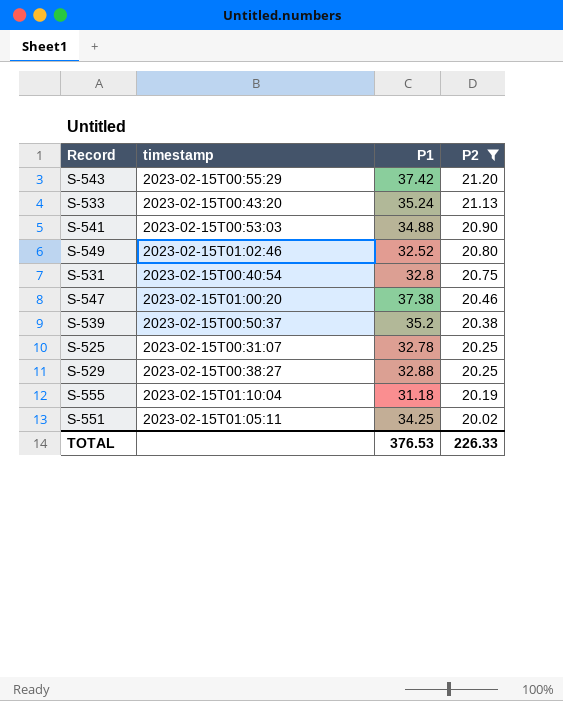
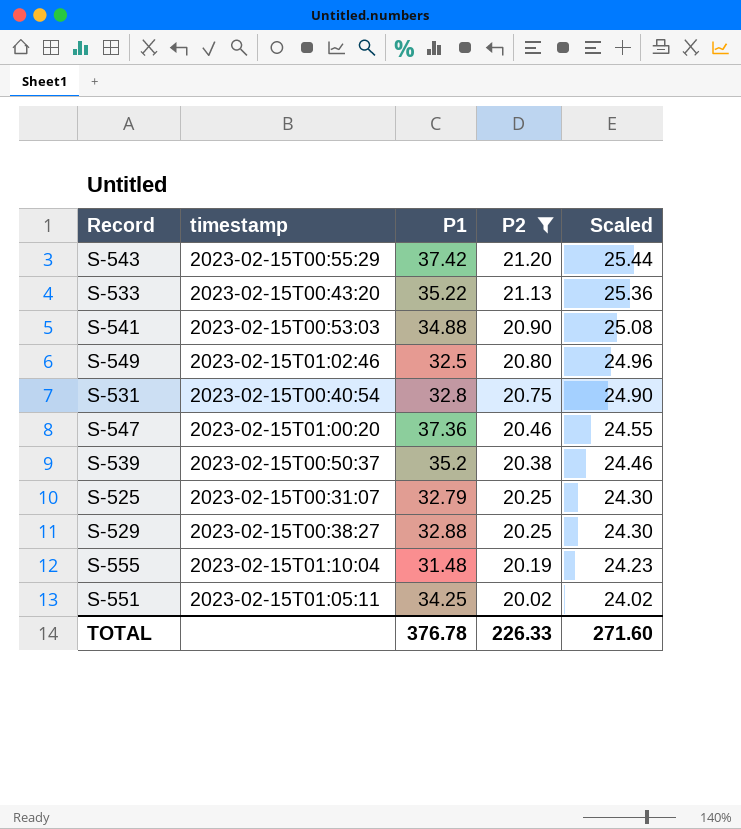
column Scaled | formula: none -> [P2] * 1.2
S-533 | P1: 35.24 -> 35.22
S-549 | P1: 32.52 -> 32.5
S-547 | P1: 37.38 -> 37.36
S-525 | P1: 32.78 -> 32.79
S-555 | P1: 31.18 -> 31.48
TOTAL | P1: 376.53 -> 376.78

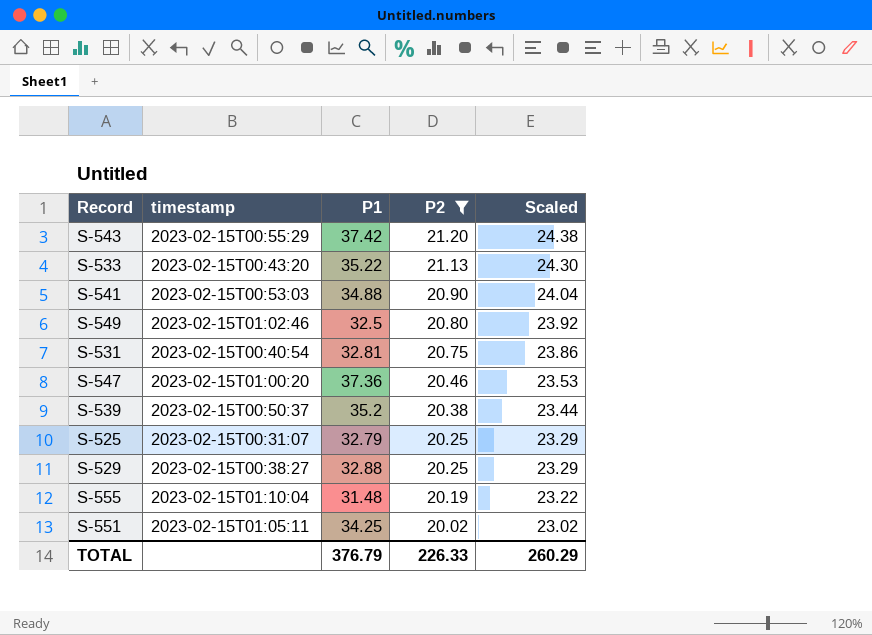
column Scaled | formula: [P2] * 1.2 -> [P2] * 1.15
S-531 | P1: 32.8 -> 32.81
TOTAL | P1: 376.78 -> 376.79
TOTAL | Scaled: 271.60 -> 260.29

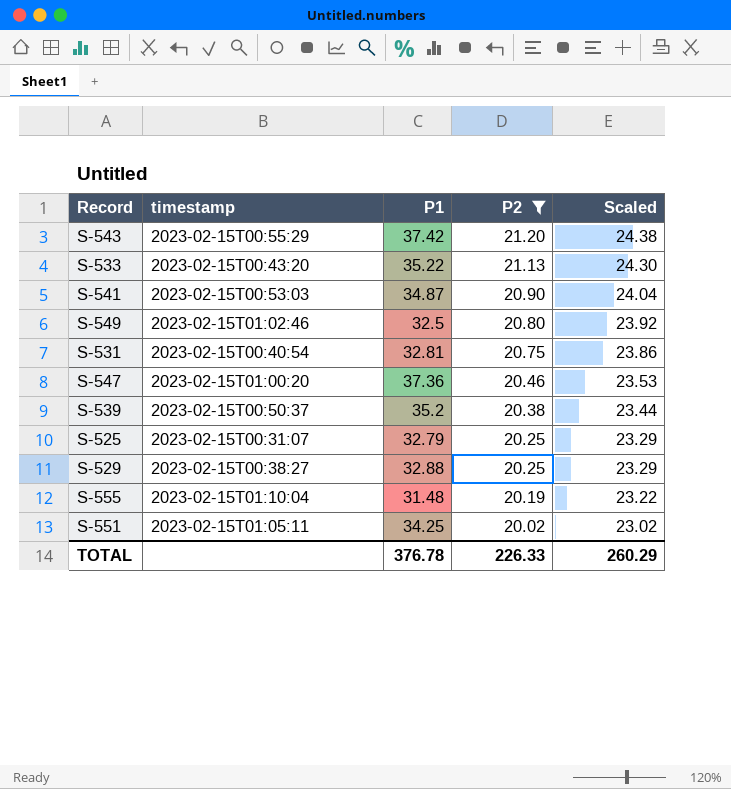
S-541 | P1: 34.88 -> 34.87
TOTAL | P1: 376.79 -> 376.78

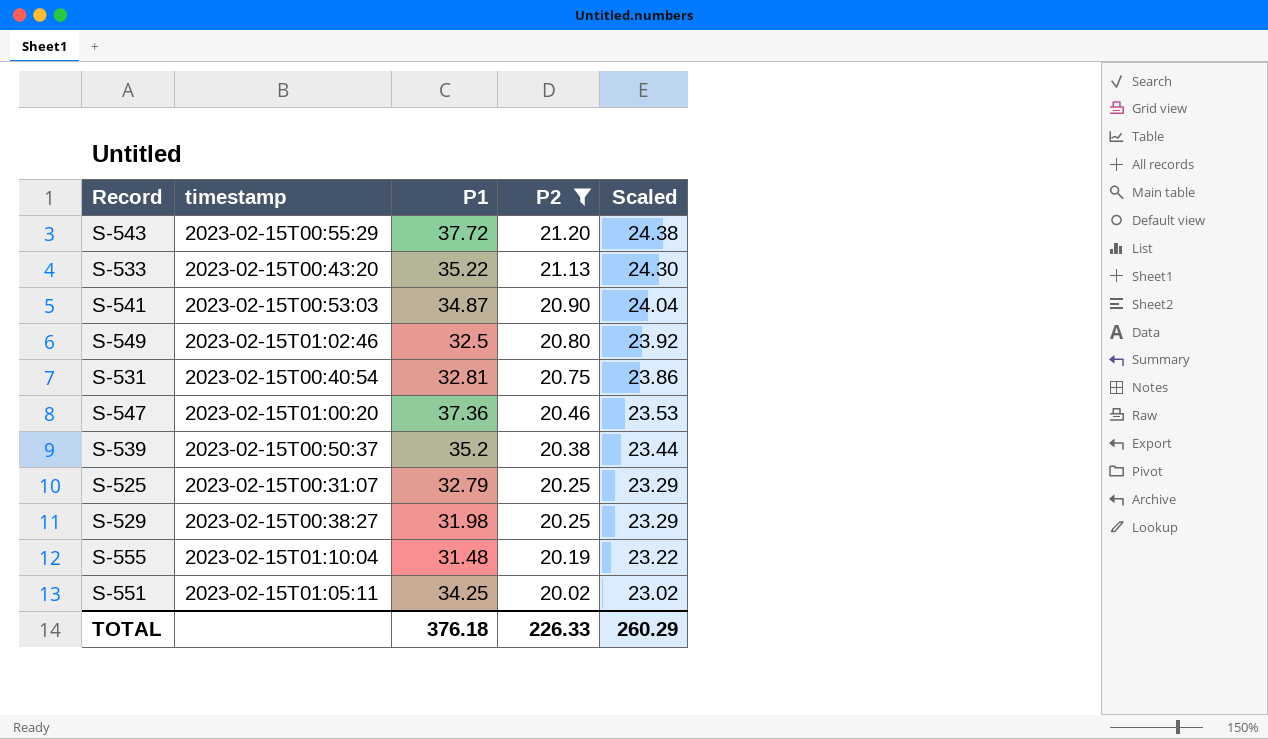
S-543 | P1: 37.42 -> 37.72
S-529 | P1: 32.88 -> 31.98
TOTAL | P1: 376.78 -> 376.18

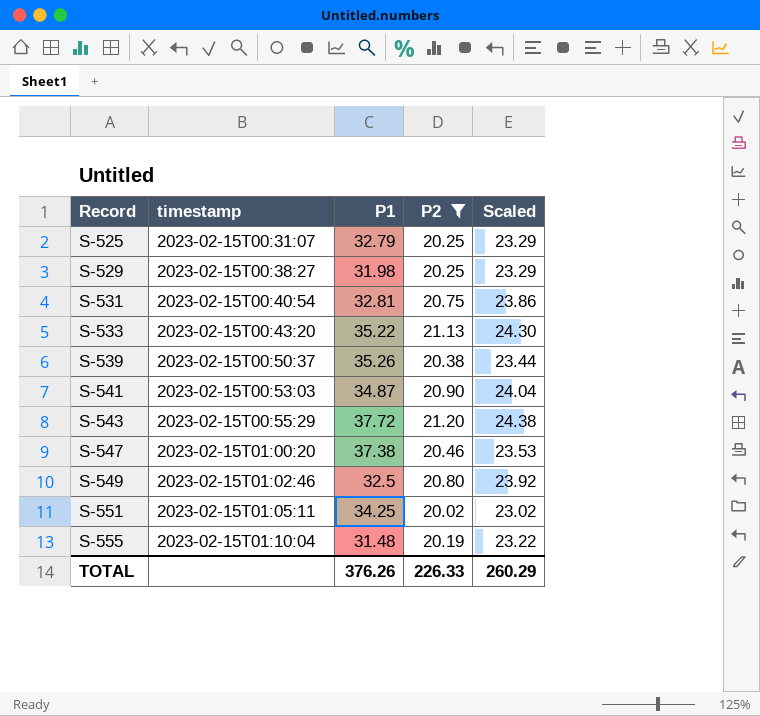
row order: P2 descending -> Record ascending
S-539 | P1: 35.2 -> 35.26
S-547 | P1: 37.36 -> 37.38
TOTAL | P1: 376.18 -> 376.26

